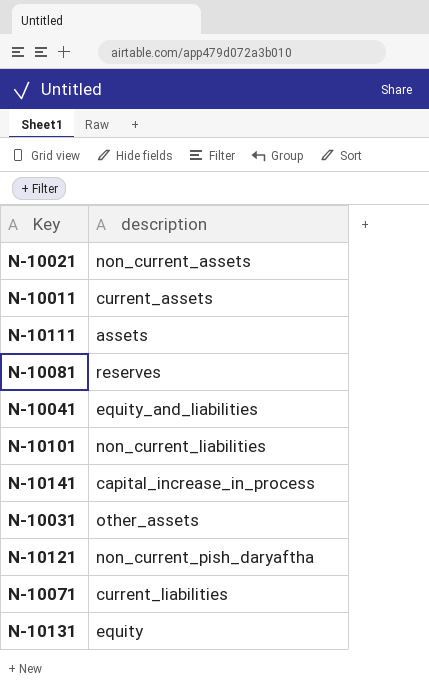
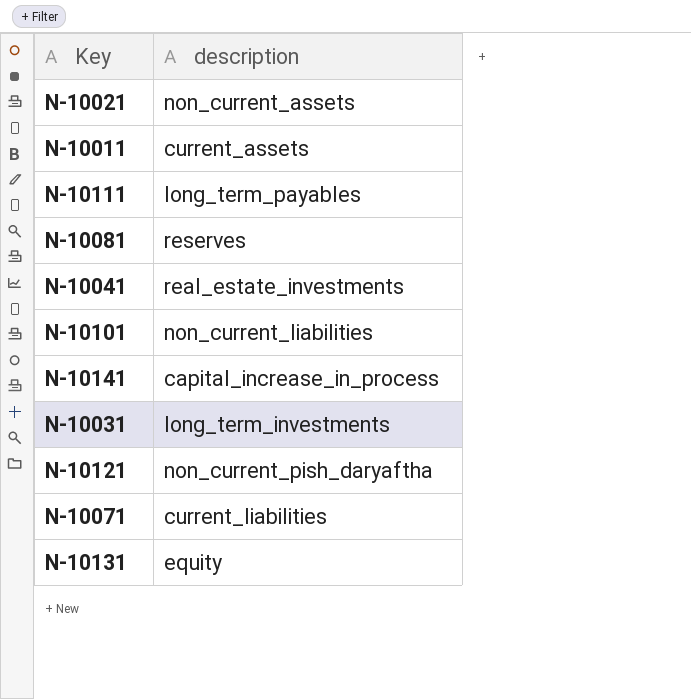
N-10111 | description: assets -> long_term_payables
N-10041 | description: equity_and_liabilities -> real_estate_investments
N-10031 | description: other_assets -> long_term_investments

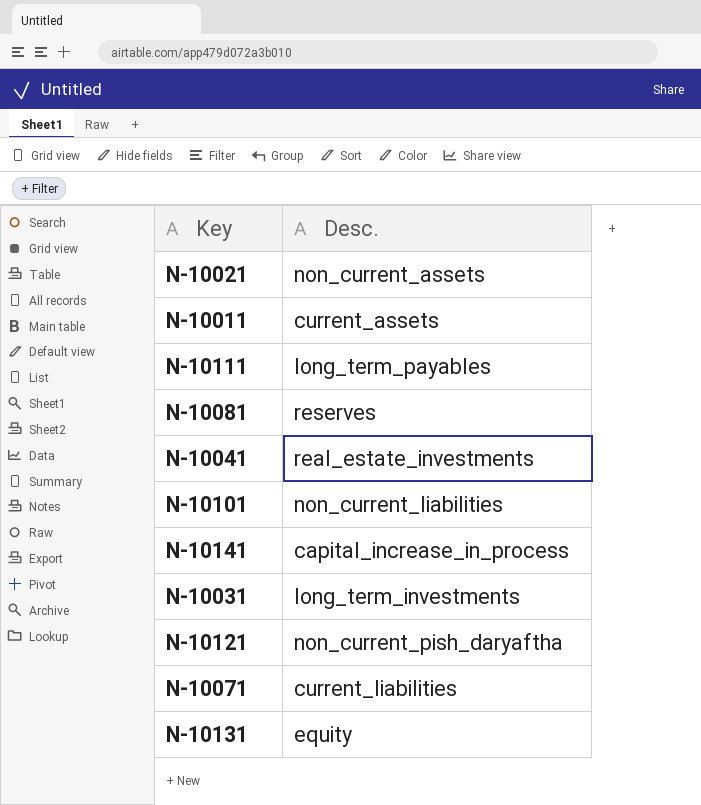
column name: description -> Desc.

